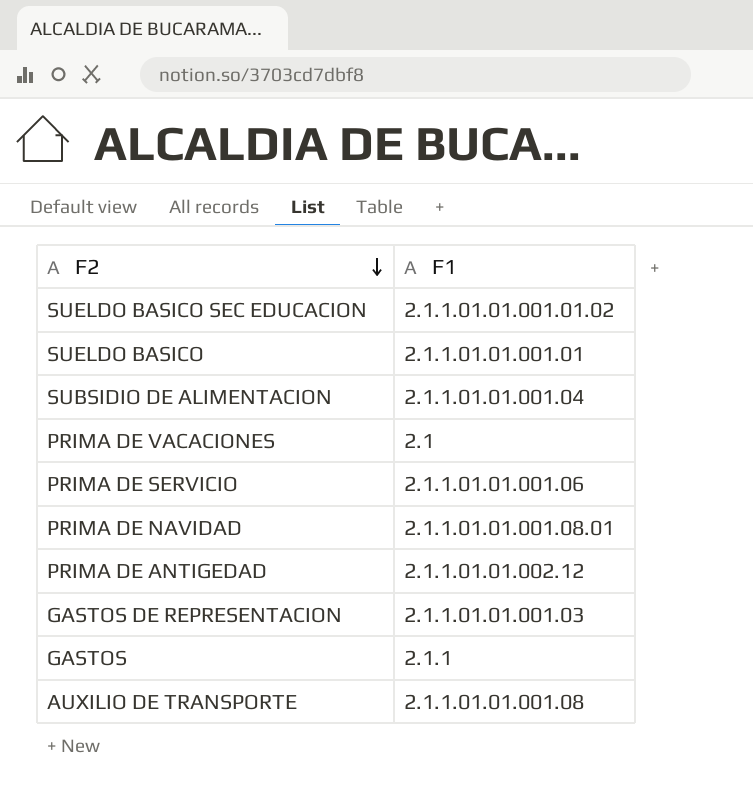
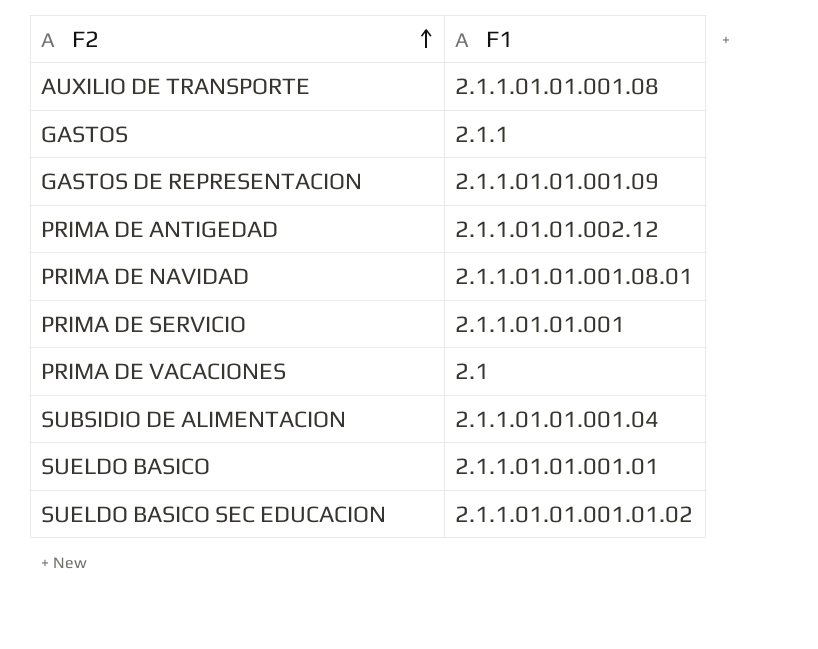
row order: F2 descending -> F2 ascending
GASTOS DE REPRESENTACION | F1: 2.1.1.01.01.001.03 -> 2.1.1.01.01.001.09
PRIMA DE SERVICIO | F1: 2.1.1.01.01.001.06 -> 2.1.1.01.01.001

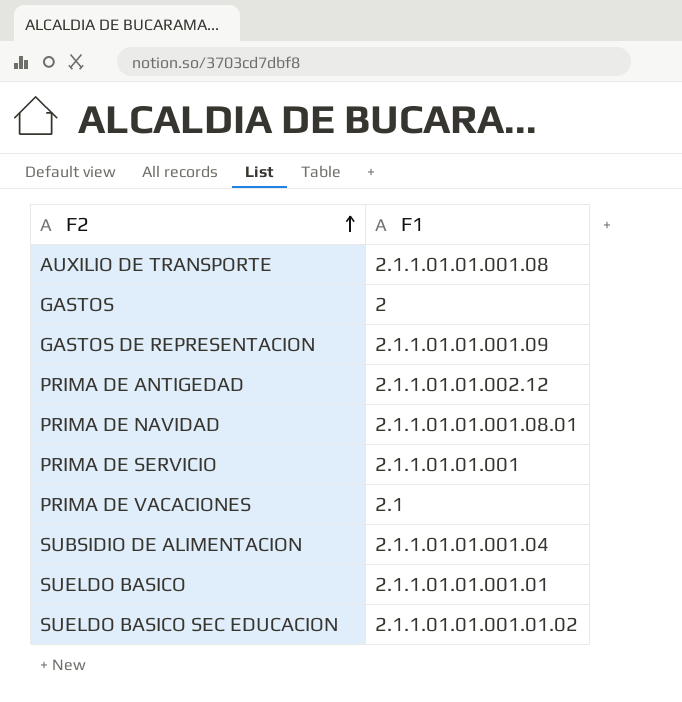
GASTOS | F1: 2.1.1 -> 2

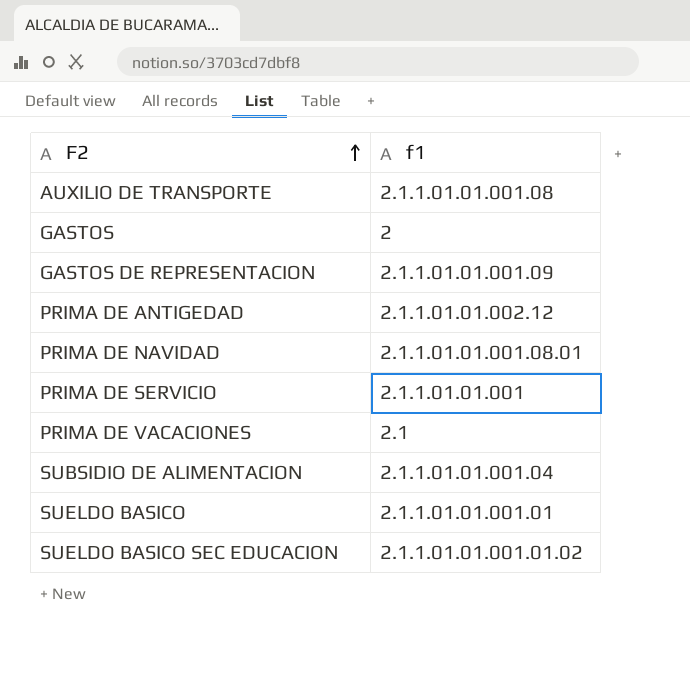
column name: F1 -> f1

